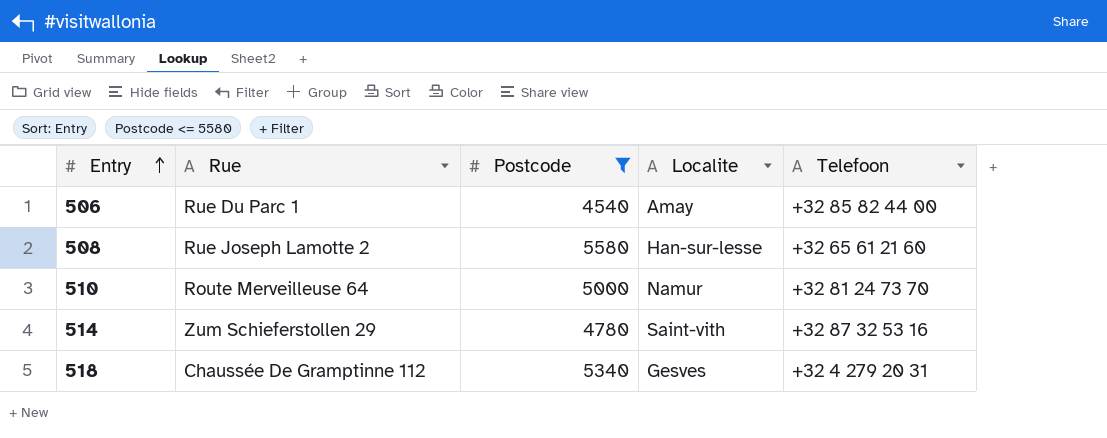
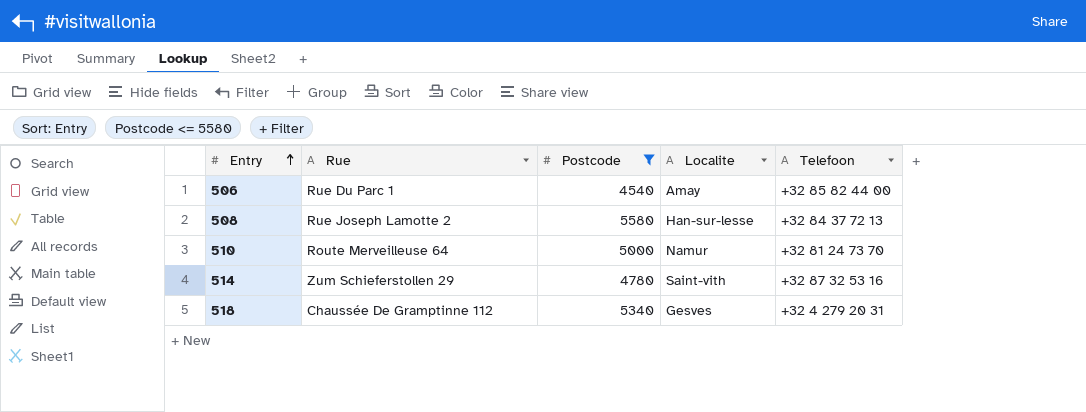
508 | Telefoon: +32 65 61 21 60 -> +32 84 37 72 13

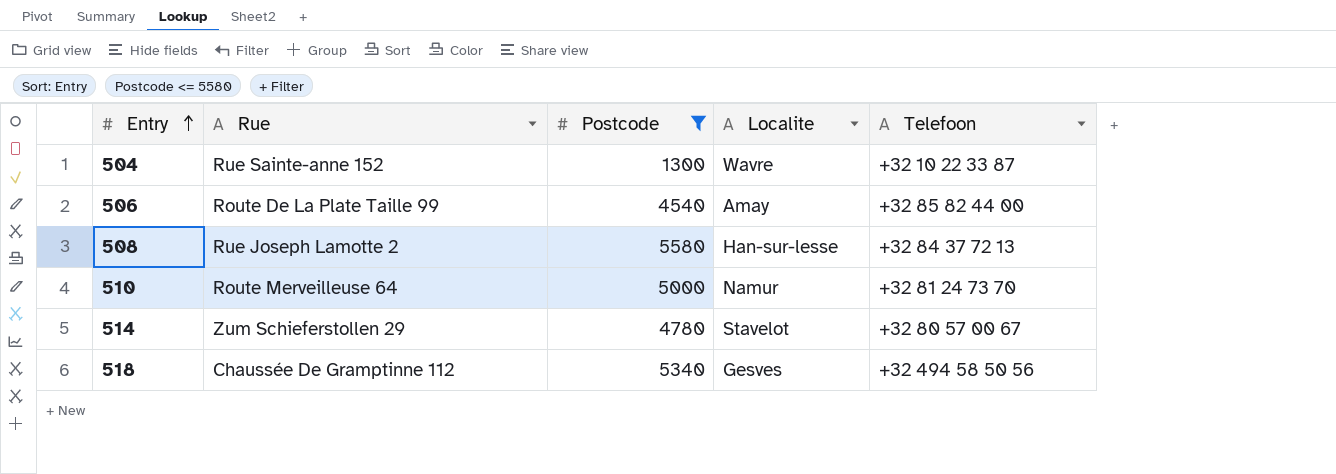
row 504: none -> Rue Sainte-anne 152 | 1300 | Wavre | +32 10 22 33 87
506 | Rue: Rue Du Parc 1 -> Route De La Plate Taille 99
514 | Localite: Saint-vith -> Stavelot
514 | Telefoon: +32 87 32 53 16 -> +32 80 57 00 67
518 | Telefoon: +32 4 279 20 31 -> +32 494 58 50 56

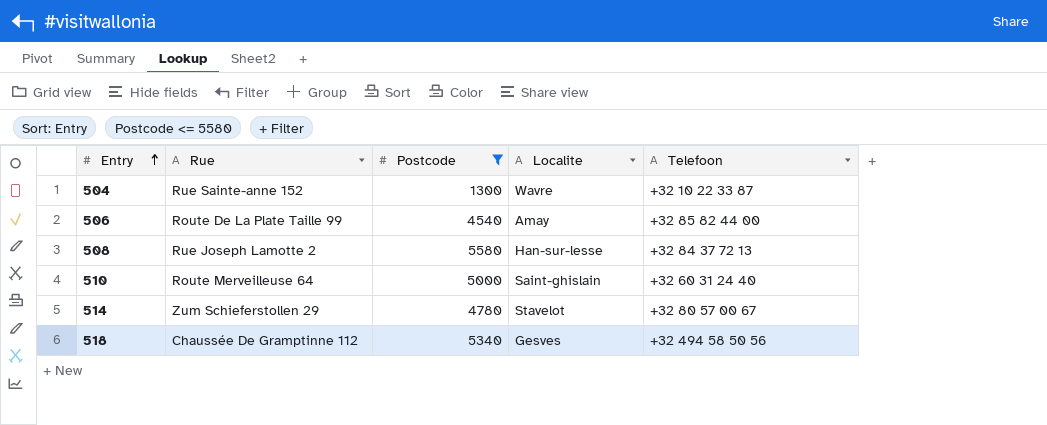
510 | Localite: Namur -> Saint-ghislain
510 | Telefoon: +32 81 24 73 70 -> +32 60 31 24 40

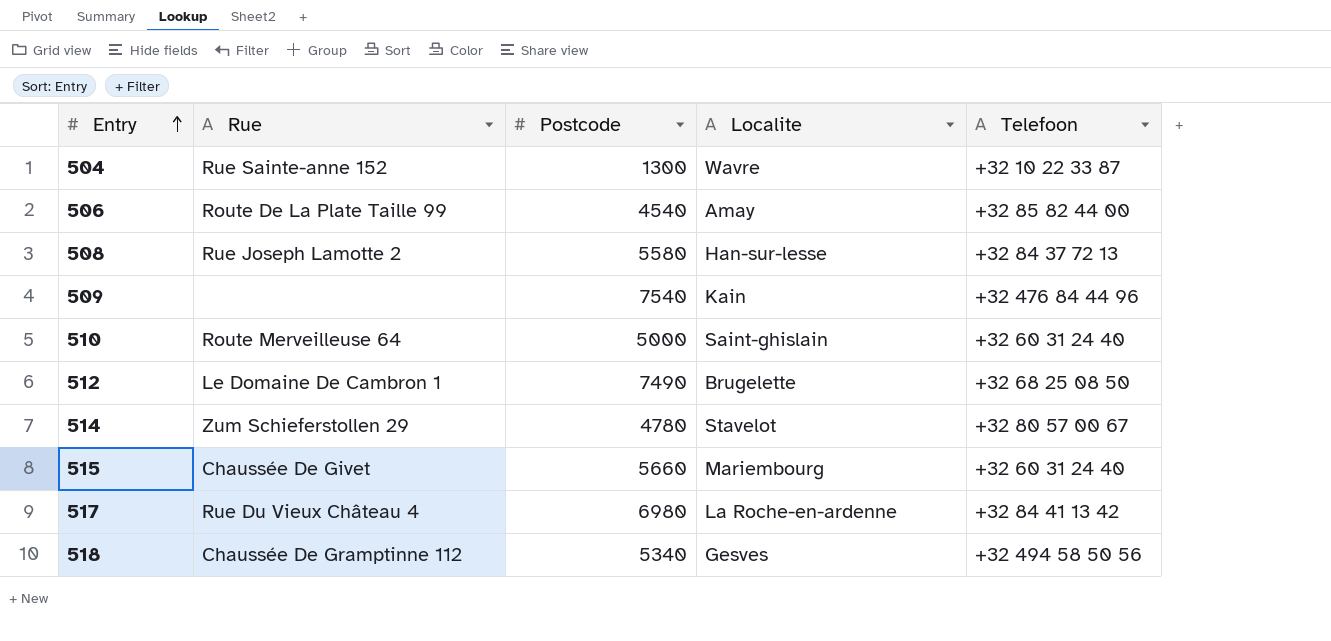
filter: Postcode <= 5580 -> none

